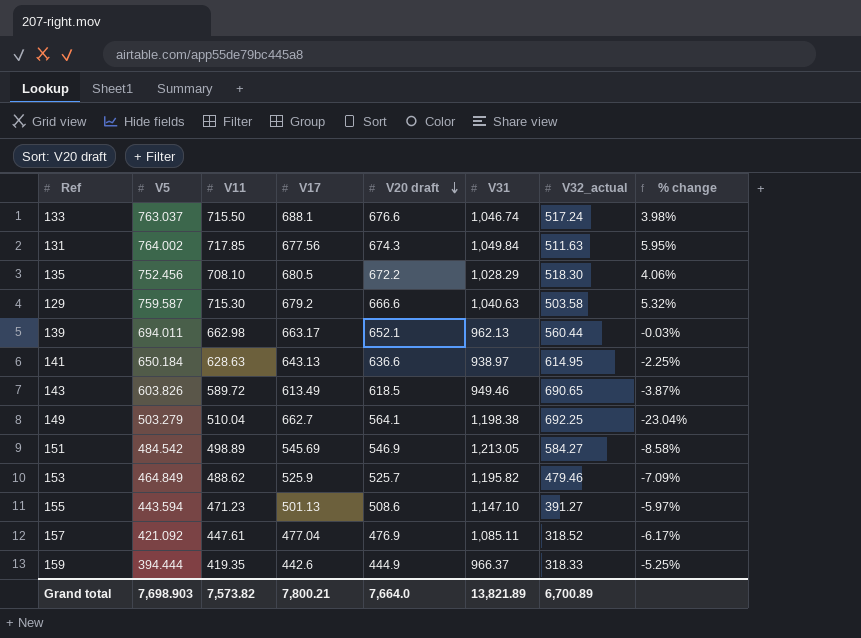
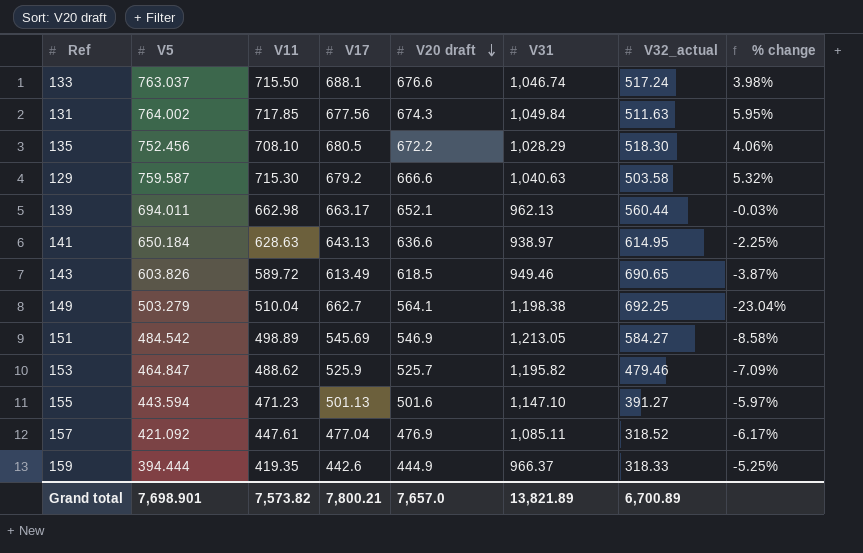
153 | V5: 464.849 -> 464.847
155 | V20 draft: 508.6 -> 501.6
Grand total | V5: 7,698.903 -> 7,698.901
Grand total | V20 draft: 7,664.0 -> 7,657.0

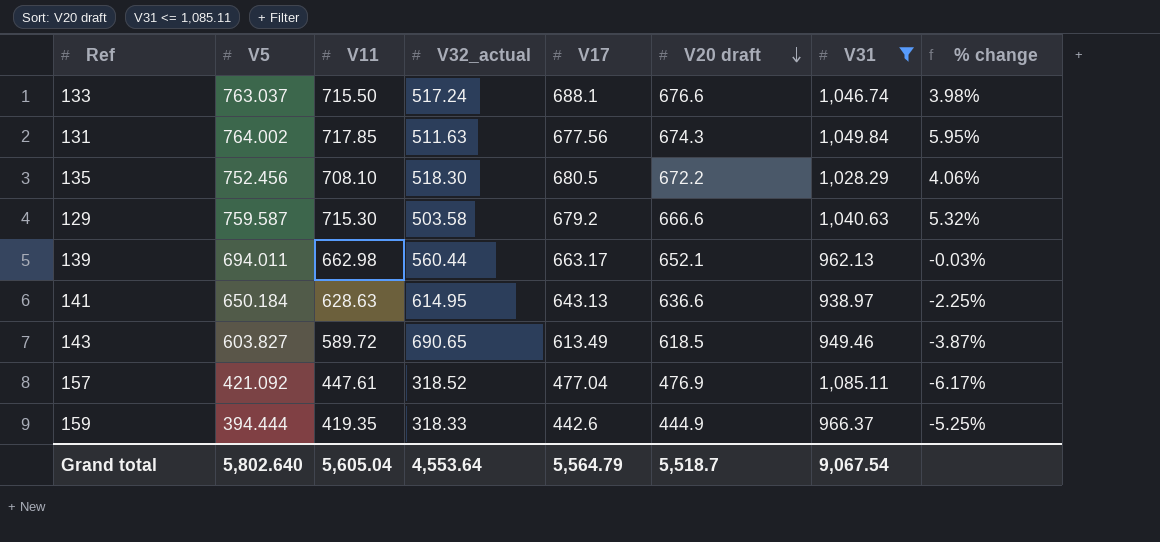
filter: none -> V31 <= 1,085.11
column V32_actual | position: 7 -> 4
143 | V5: 603.826 -> 603.827
Grand total | V5: 7,698.901 -> 5,802.640
Grand total | V11: 7,573.82 -> 5,605.04
Grand total | V32_actual: 6,700.89 -> 4,553.64
Grand total | V17: 7,800.21 -> 5,564.79
Grand total | V20 draft: 7,657.0 -> 5,518.7
Grand total | V31: 13,821.89 -> 9,067.54

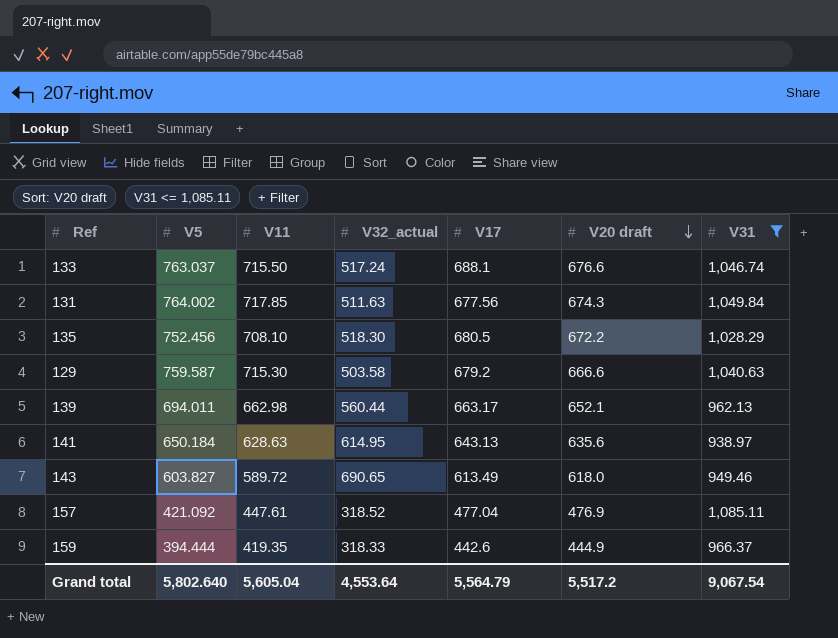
column % change | formula: ([V11] - [V17]) / [V17] -> none
141 | V20 draft: 636.6 -> 635.6
143 | V20 draft: 618.5 -> 618.0
Grand total | V20 draft: 5,518.7 -> 5,517.2

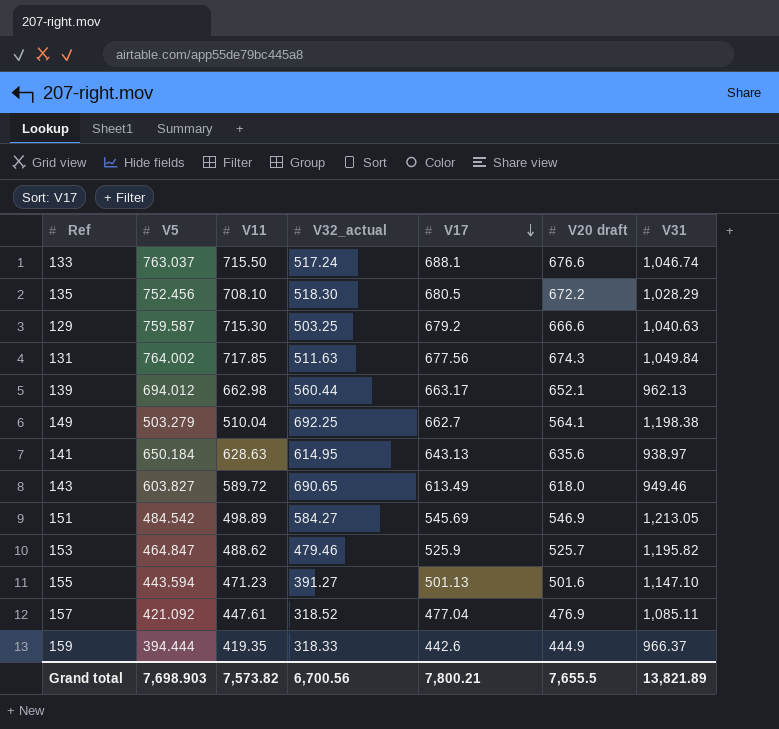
filter: V31 <= 1,085.11 -> none
row order: V20 draft descending -> V17 descending
129 | V32_actual: 503.58 -> 503.25
139 | V5: 694.011 -> 694.012
Grand total | V5: 5,802.640 -> 7,698.903
Grand total | V11: 5,605.04 -> 7,573.82
Grand total | V32_actual: 4,553.64 -> 6,700.56
Grand total | V17: 5,564.79 -> 7,800.21
Grand total | V20 draft: 5,517.2 -> 7,655.5
Grand total | V31: 9,067.54 -> 13,821.89

